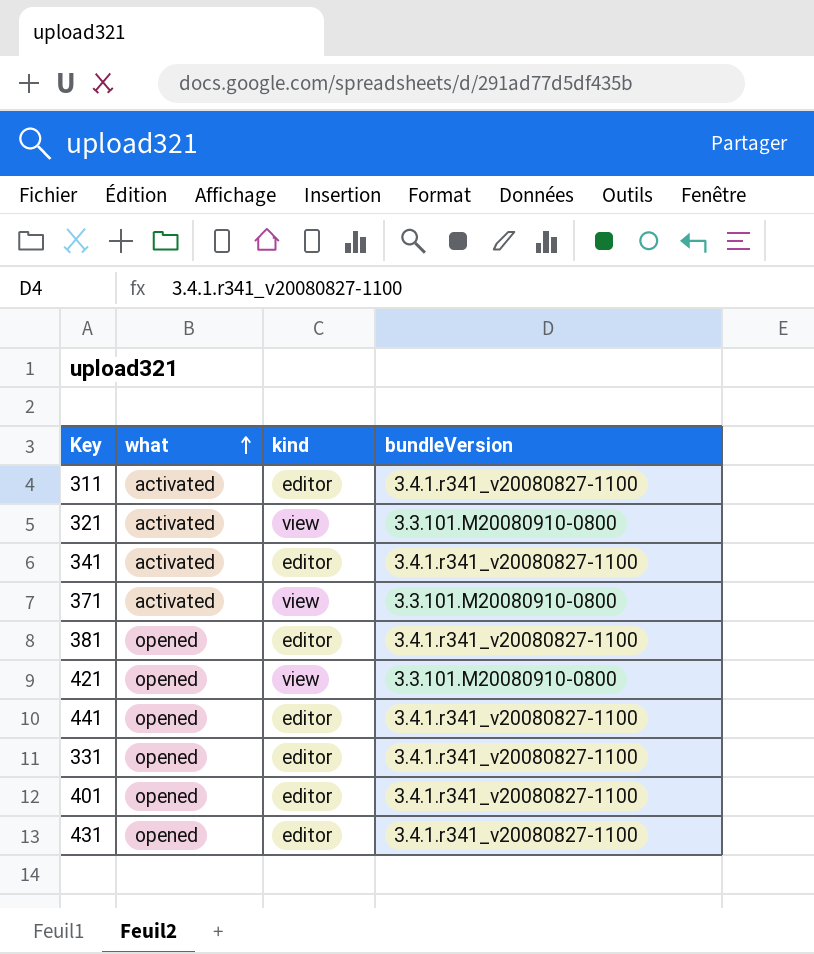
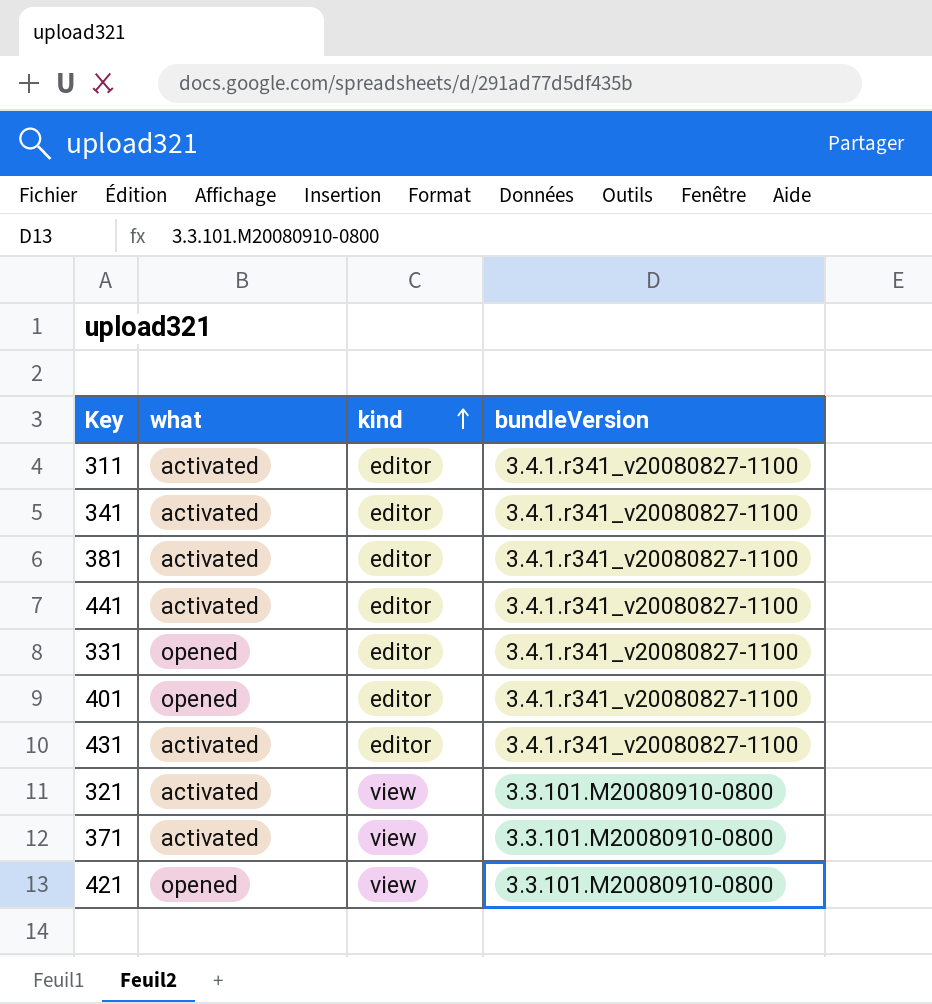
row order: what ascending -> kind ascending
381 | what: opened -> activated
441 | what: opened -> activated
431 | what: opened -> activated

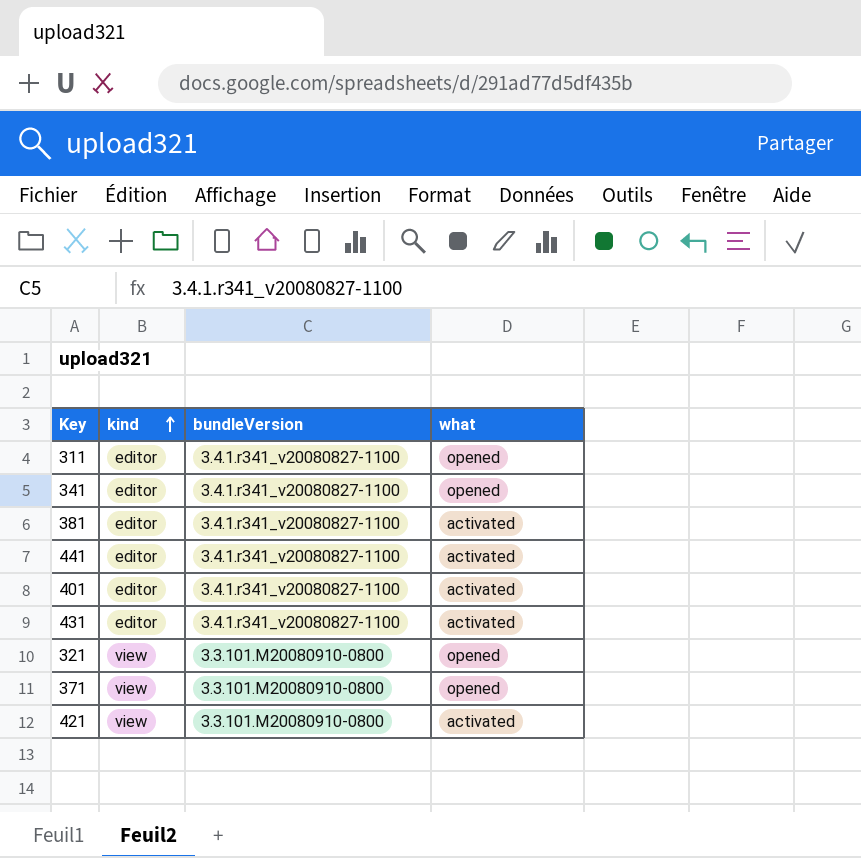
column what | position: 2 -> 4
row 331: opened | editor | 3.4.1.r341_v20080827-1100 -> none
311 | what: activated -> opened
341 | what: activated -> opened
401 | what: opened -> activated
321 | what: activated -> opened
371 | what: activated -> opened
421 | what: opened -> activated

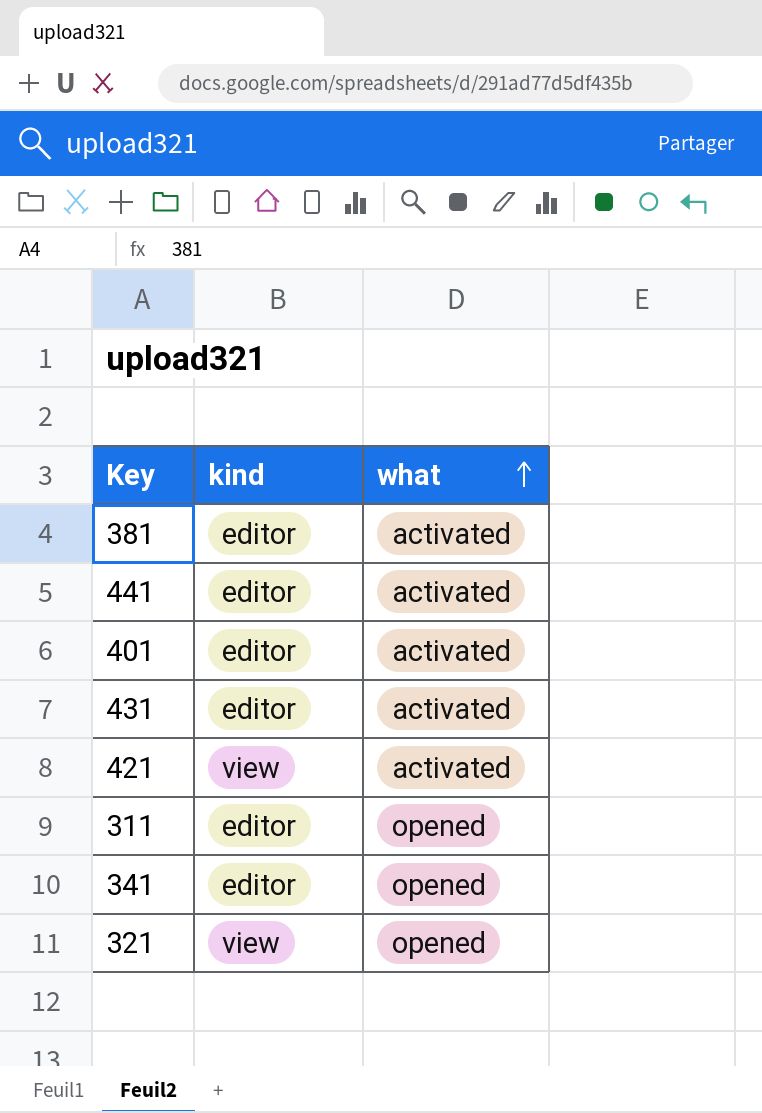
row order: kind ascending -> what ascending
column bundleVersion | position: 3 -> none
row 371: view | 3.3.101.M20080910-0800 | opened -> none

